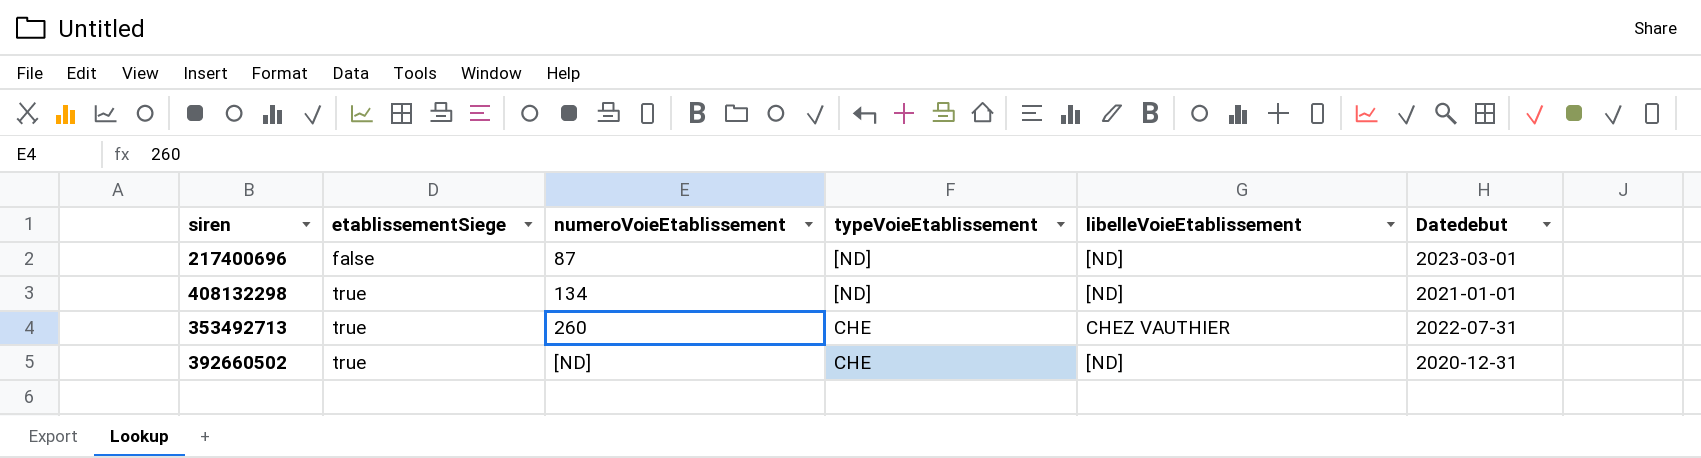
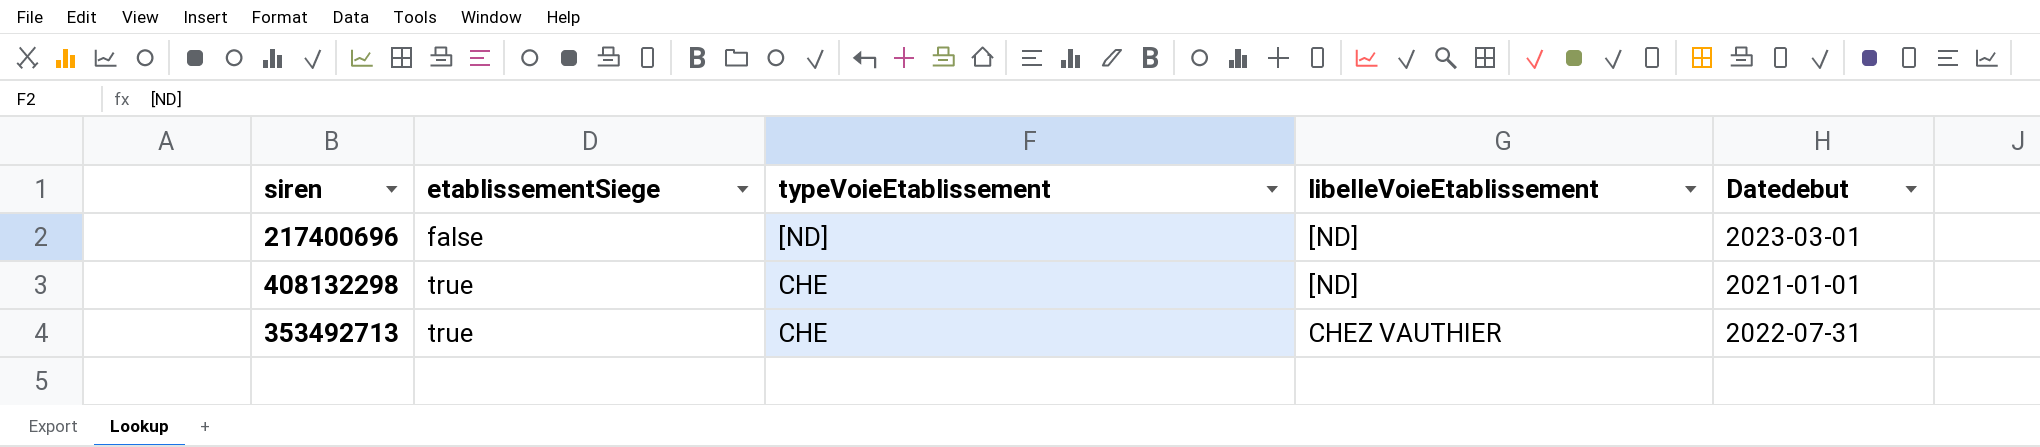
column numeroVoieEtablissement | position: 3 -> none
row 392660502: true | [ND] | CHE | [ND] | 2020-12-31 -> none
408132298 | typeVoieEtablissement: [ND] -> CHE

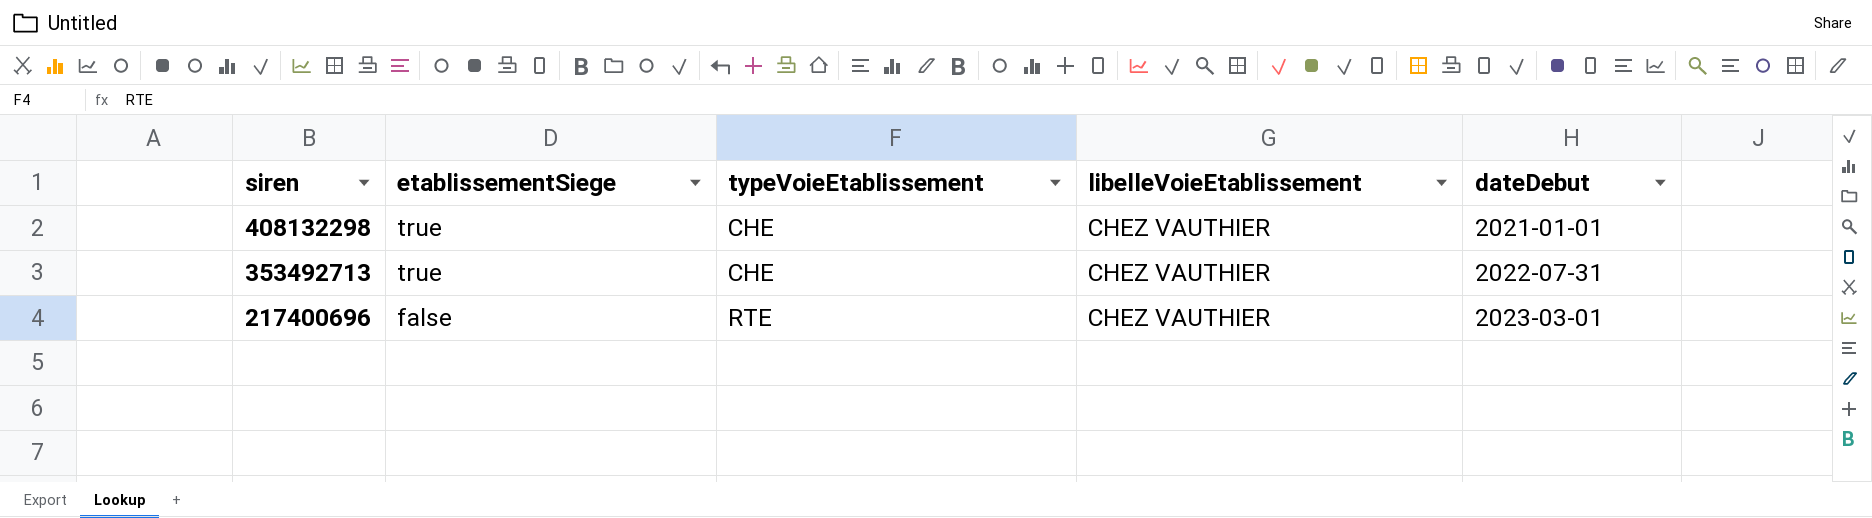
row order: etablissementSiege ascending -> siren descending
column name: Datedebut -> dateDebut
408132298 | libelleVoieEtablissement: [ND] -> CHEZ VAUTHIER
217400696 | typeVoieEtablissement: [ND] -> RTE
217400696 | libelleVoieEtablissement: [ND] -> CHEZ VAUTHIER

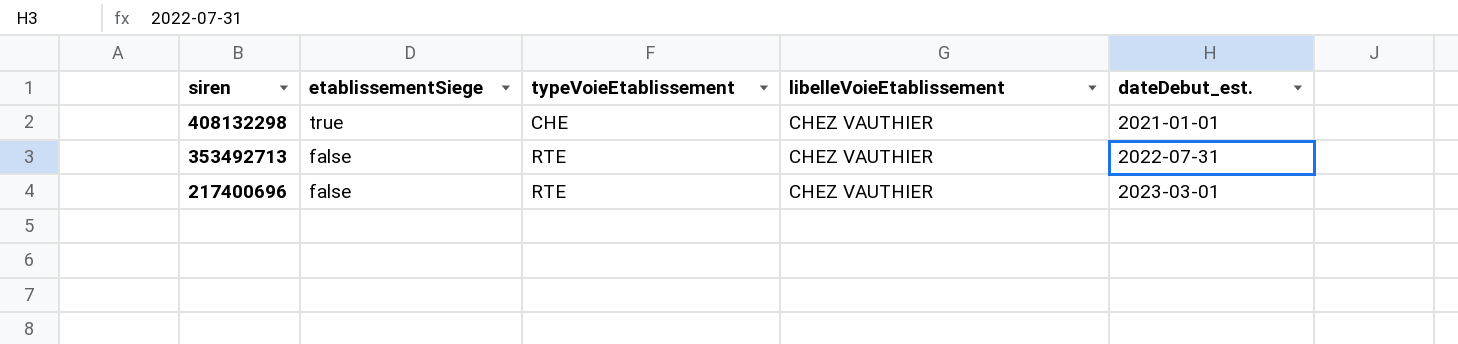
column name: dateDebut -> dateDebut_est.
353492713 | etablissementSiege: true -> false
353492713 | typeVoieEtablissement: CHE -> RTE

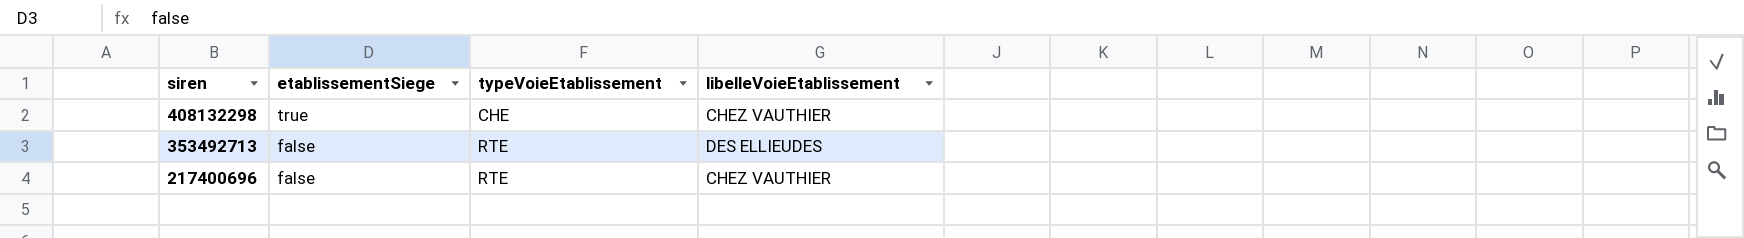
column dateDebut_est. | position: 5 -> none
353492713 | libelleVoieEtablissement: CHEZ VAUTHIER -> DES ELLIEUDES

